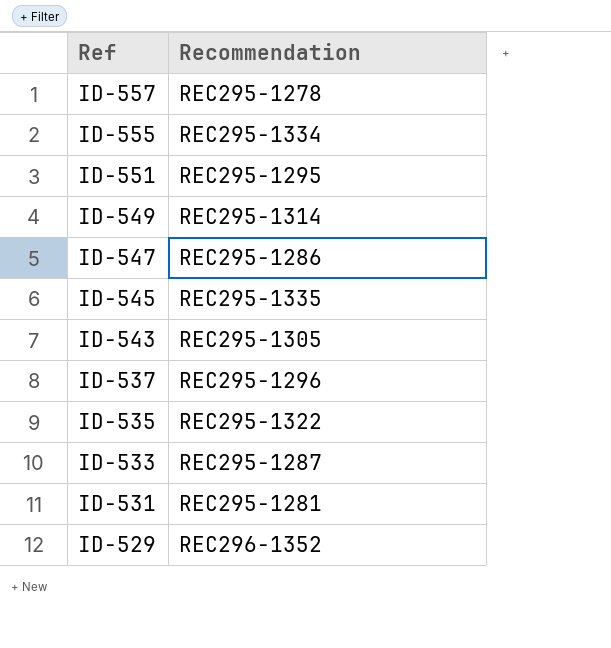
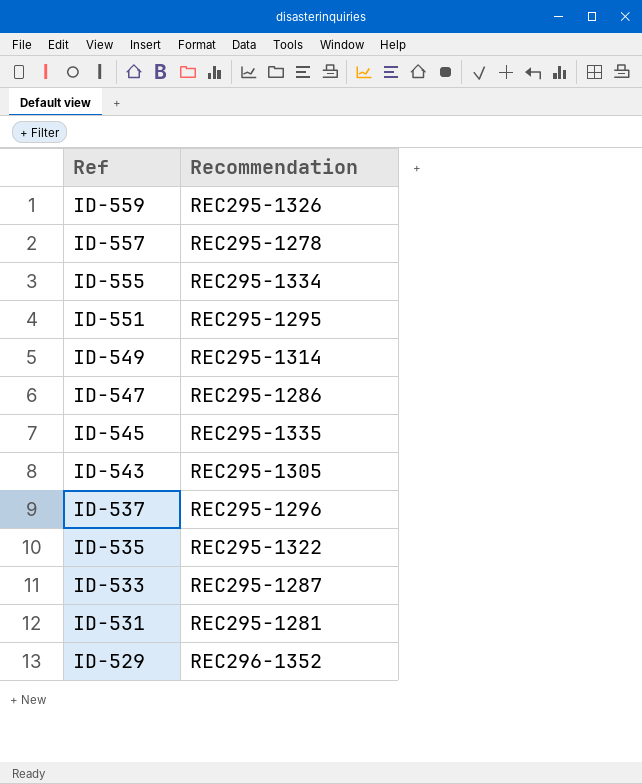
row ID-559: none -> REC295-1326

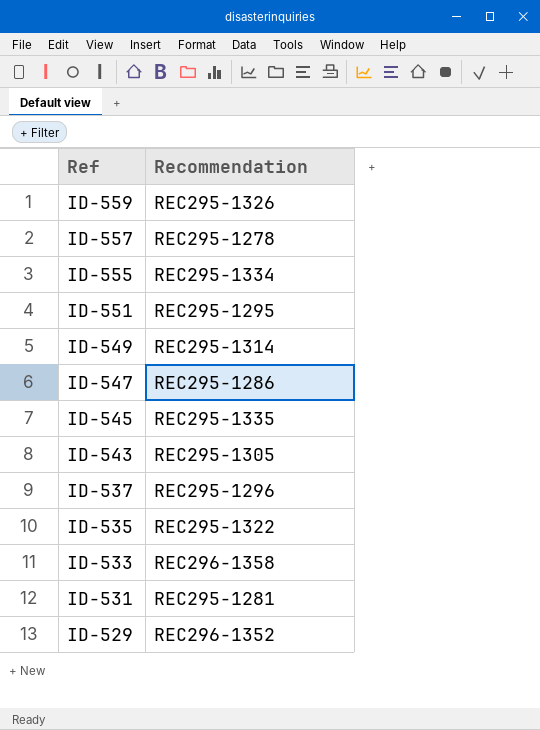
ID-533 | Recommendation: REC295-1287 -> REC296-1358

